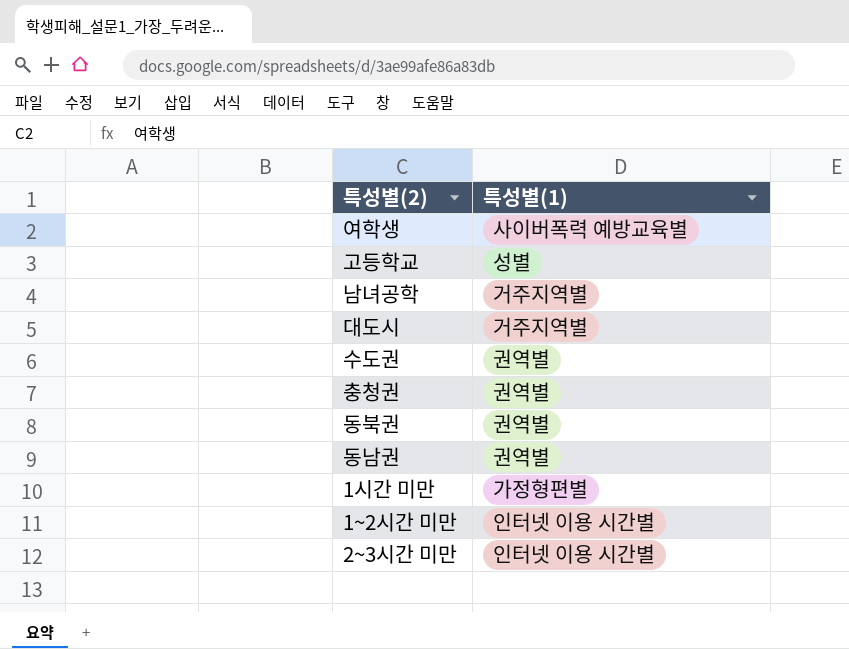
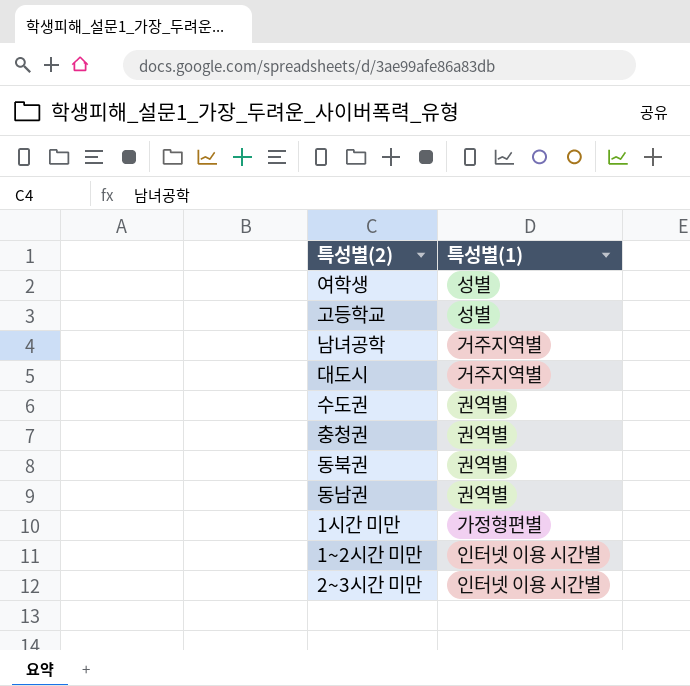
여학생 | 특성별(1): 사이버폭력 예방교육별 -> 성별

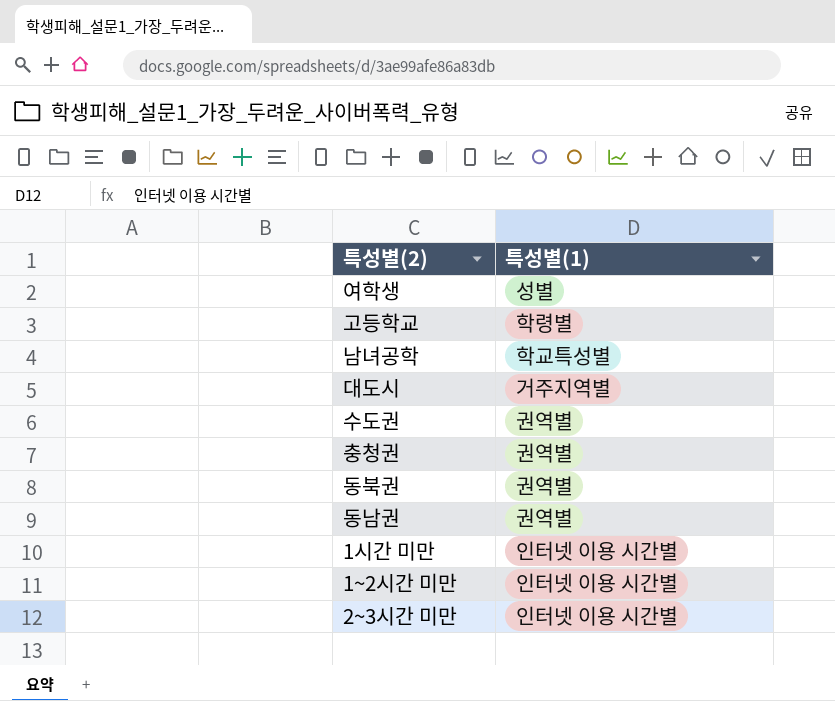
고등학교 | 특성별(1): 성별 -> 학령별
남녀공학 | 특성별(1): 거주지역별 -> 학교특성별
1시간 미만 | 특성별(1): 가정형편별 -> 인터넷 이용 시간별

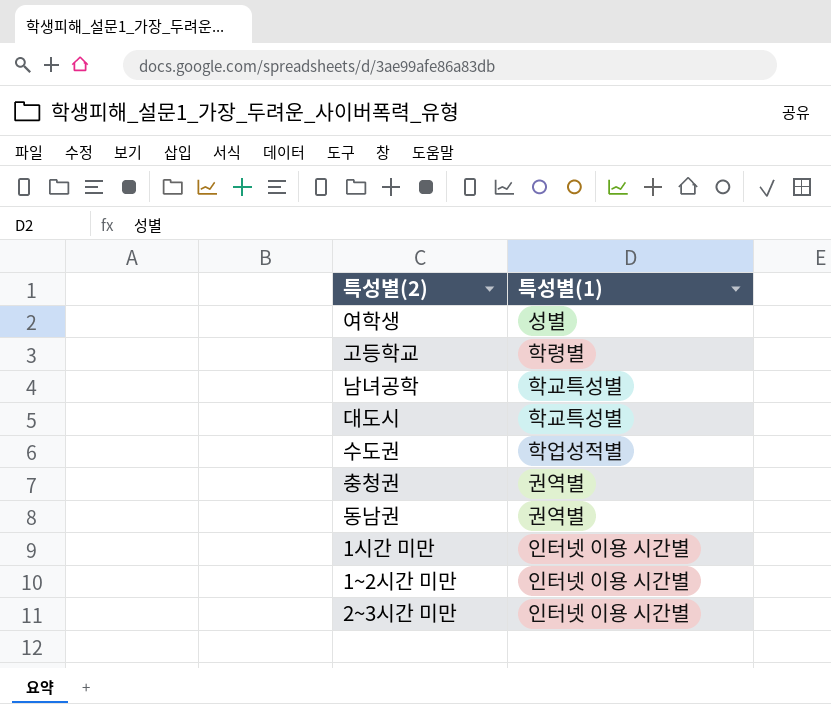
row 동북권: 권역별 -> none
대도시 | 특성별(1): 거주지역별 -> 학교특성별
수도권 | 특성별(1): 권역별 -> 학업성적별

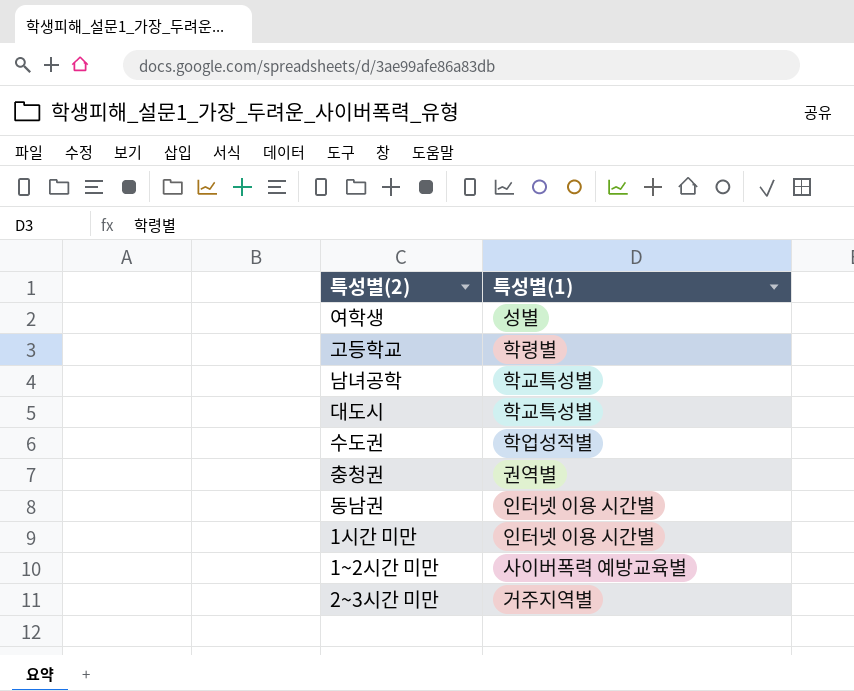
동남권 | 특성별(1): 권역별 -> 인터넷 이용 시간별
1~2시간 미만 | 특성별(1): 인터넷 이용 시간별 -> 사이버폭력 예방교육별
2~3시간 미만 | 특성별(1): 인터넷 이용 시간별 -> 거주지역별

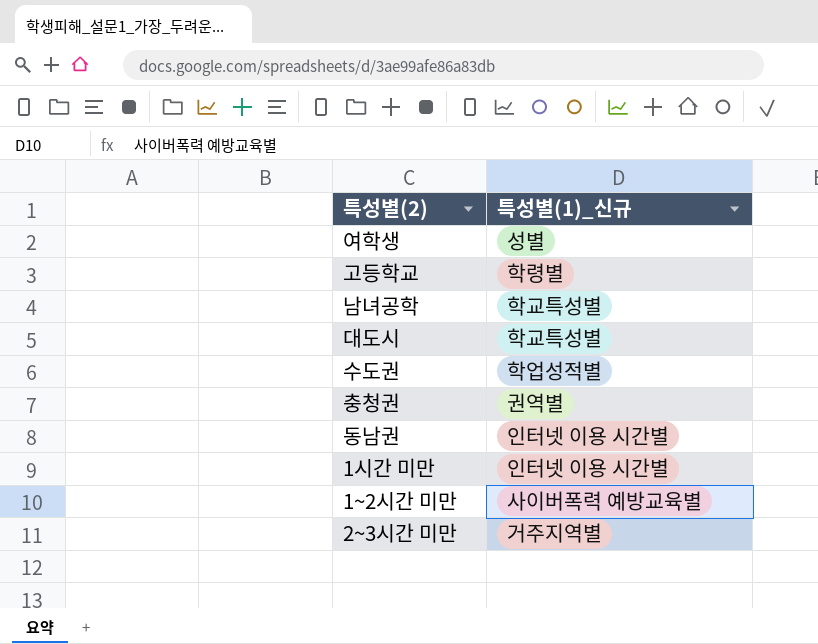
column name: 특성별(1) -> 특성별(1)_신규

